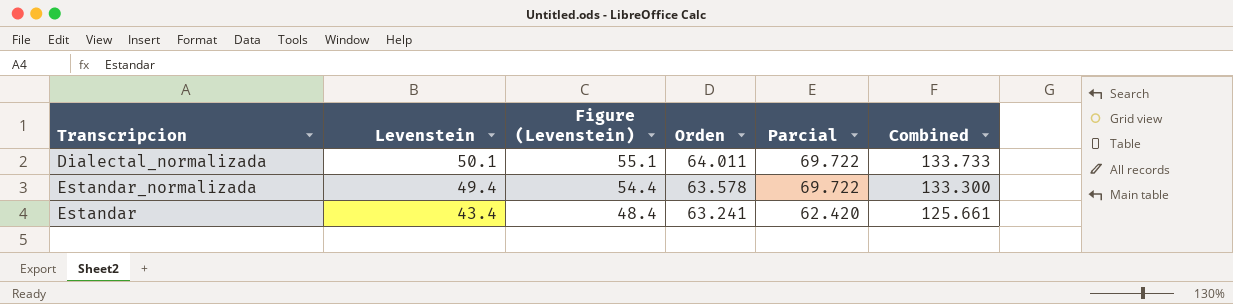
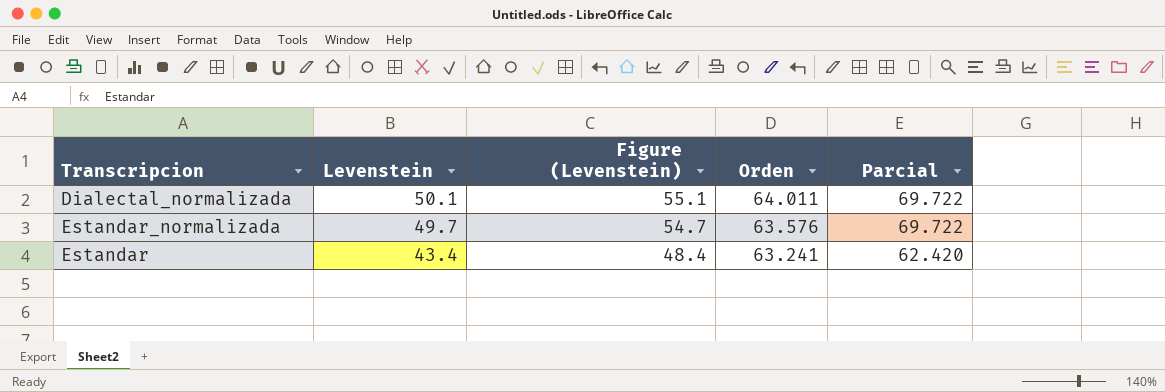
column Combined | formula: [Orden] + [Parcial] -> none
Estandar_normalizada | Levenstein: 49.4 -> 49.7
Estandar_normalizada | Figure (Levenstein): 54.4 -> 54.7
Estandar_normalizada | Orden: 63.578 -> 63.576

